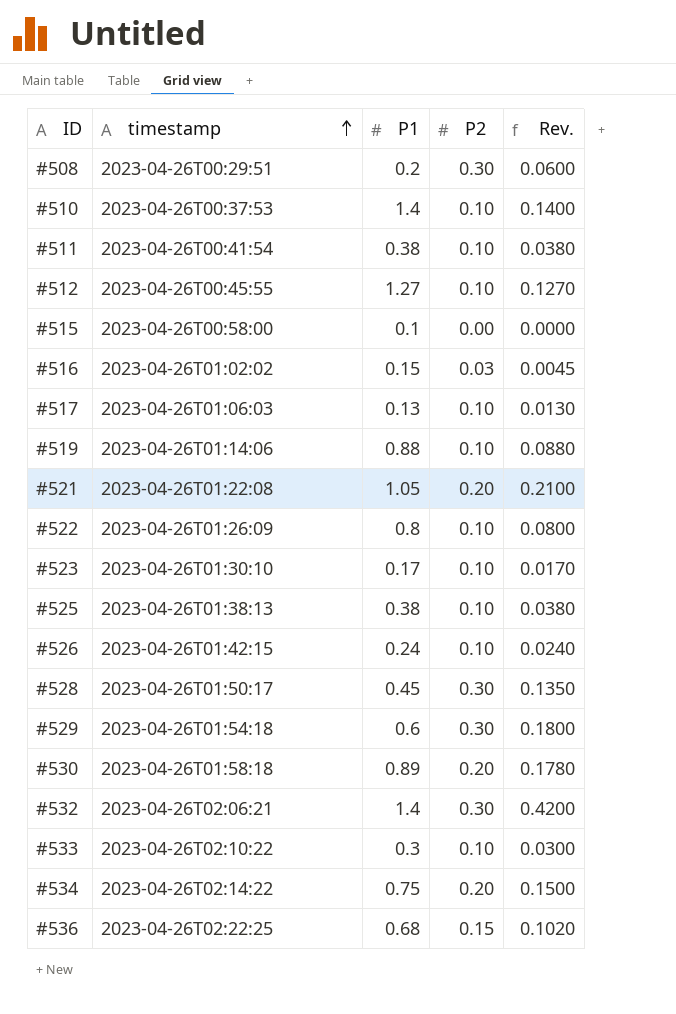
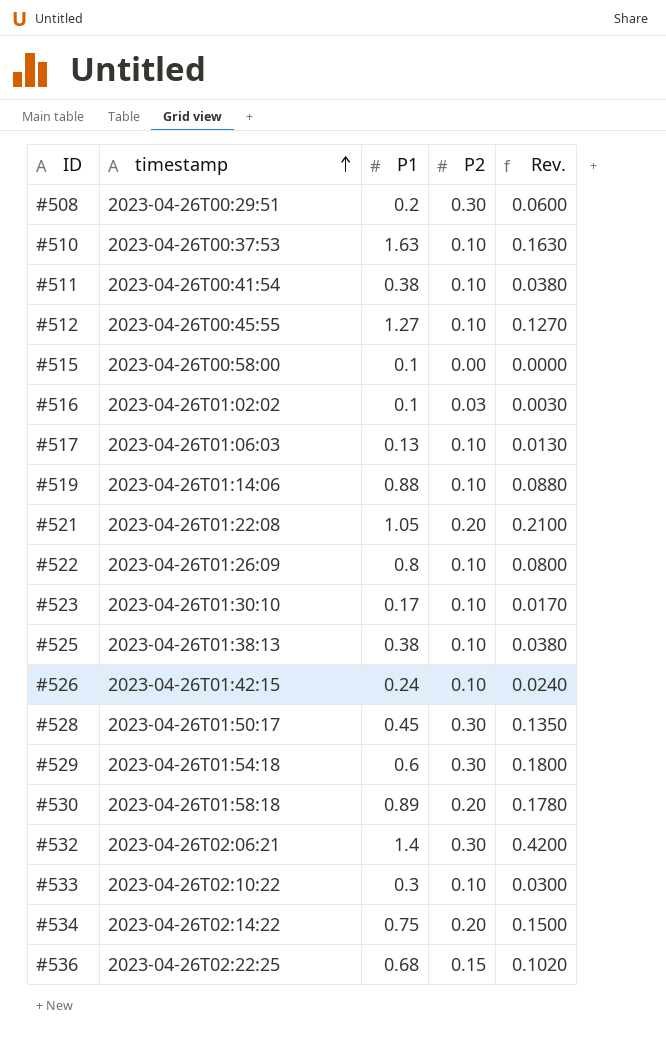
#510 | P1: 1.4 -> 1.63
#510 | Rev.: 0.1400 -> 0.1630
#516 | P1: 0.15 -> 0.1
#516 | Rev.: 0.0045 -> 0.0030

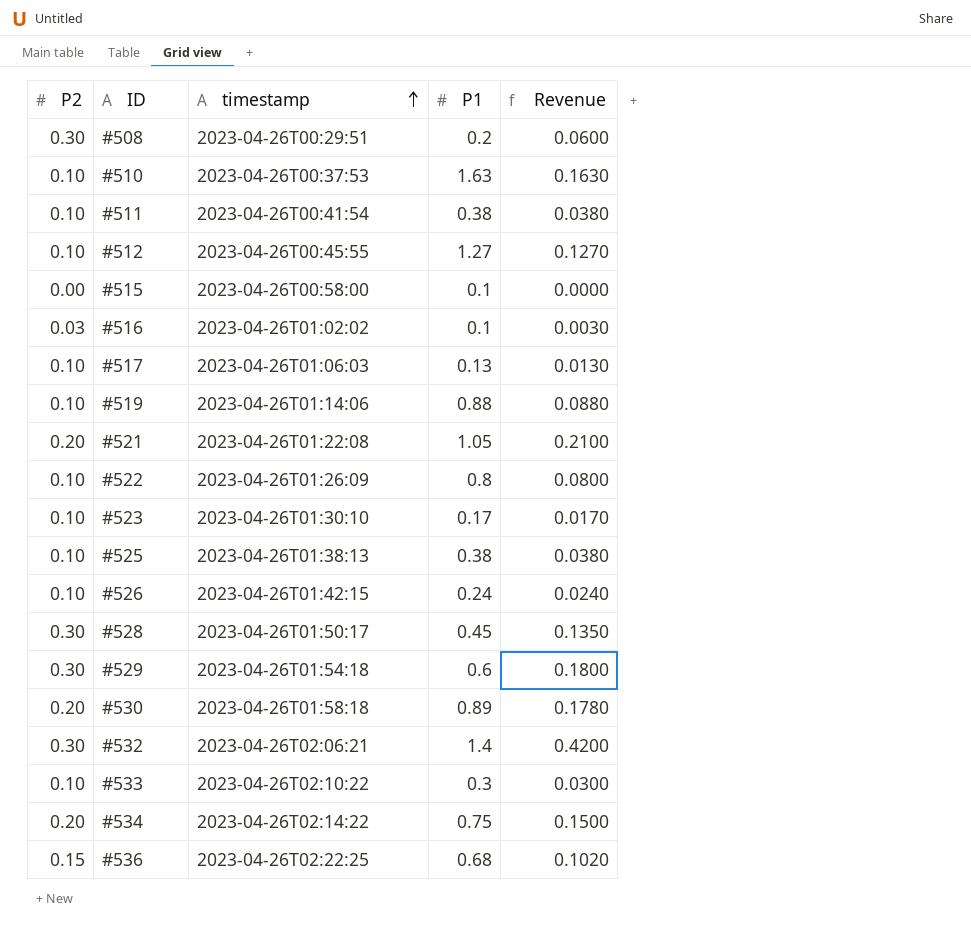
column P2 | position: 4 -> 1
column name: Rev. -> Revenue

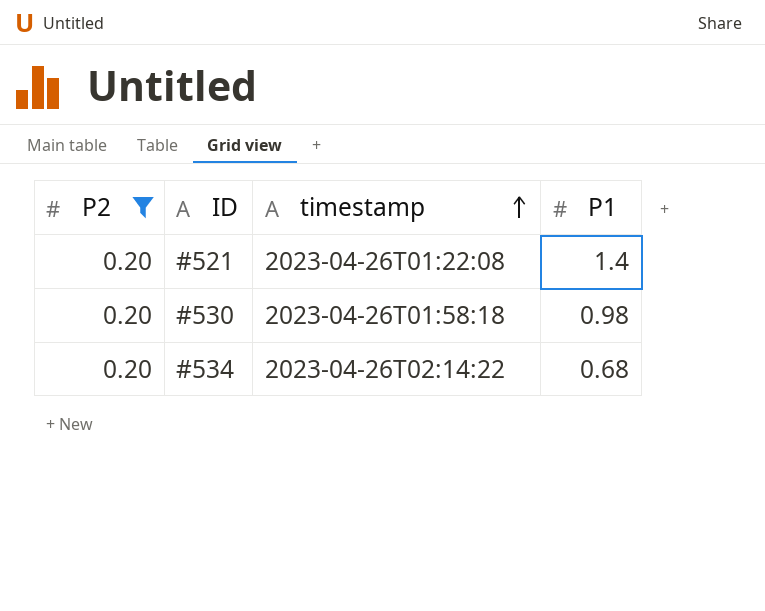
filter: none -> P2 = 0.20
column Revenue | formula: [P2] * [P1] -> none
#521 | P1: 1.05 -> 1.4
#530 | P1: 0.89 -> 0.98
#534 | P1: 0.75 -> 0.68

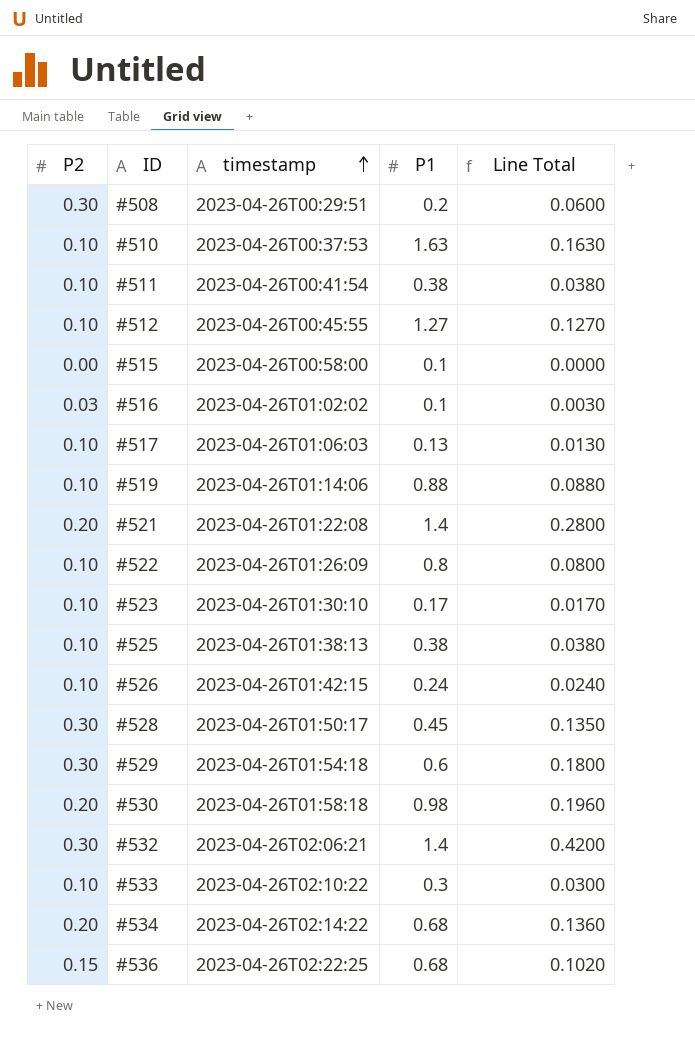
filter: P2 = 0.20 -> none
column Line Total | formula: none -> [P2] * [P1]

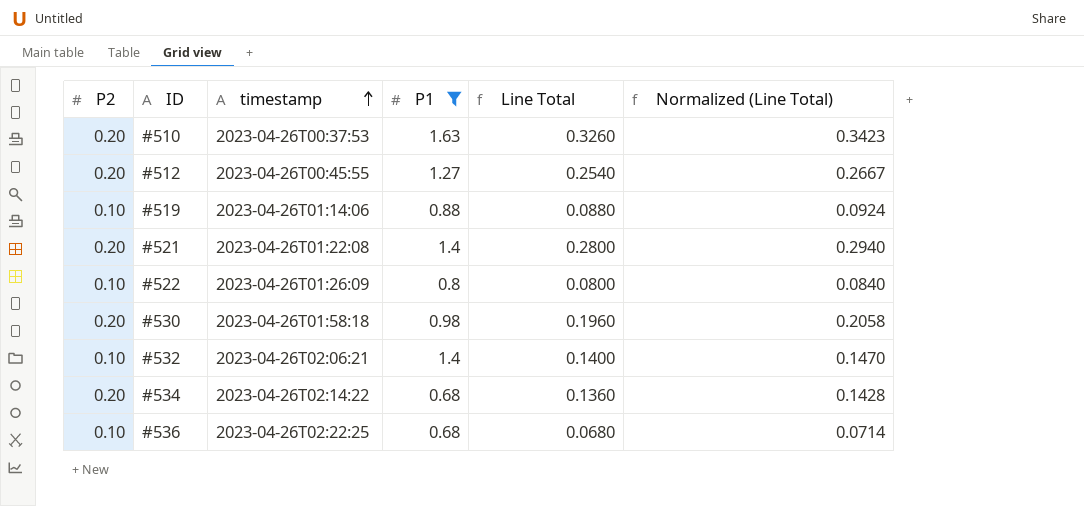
filter: none -> P1 >= 0.68
column Normalized (Line Total) | formula: none -> [Line Total] * 1.05
#510 | P2: 0.10 -> 0.20
#510 | Line Total: 0.1630 -> 0.3260
#512 | P2: 0.10 -> 0.20
#512 | Line Total: 0.1270 -> 0.2540
#532 | P2: 0.30 -> 0.10
#532 | Line Total: 0.4200 -> 0.1400
#536 | P2: 0.15 -> 0.10
#536 | Line Total: 0.1020 -> 0.0680

